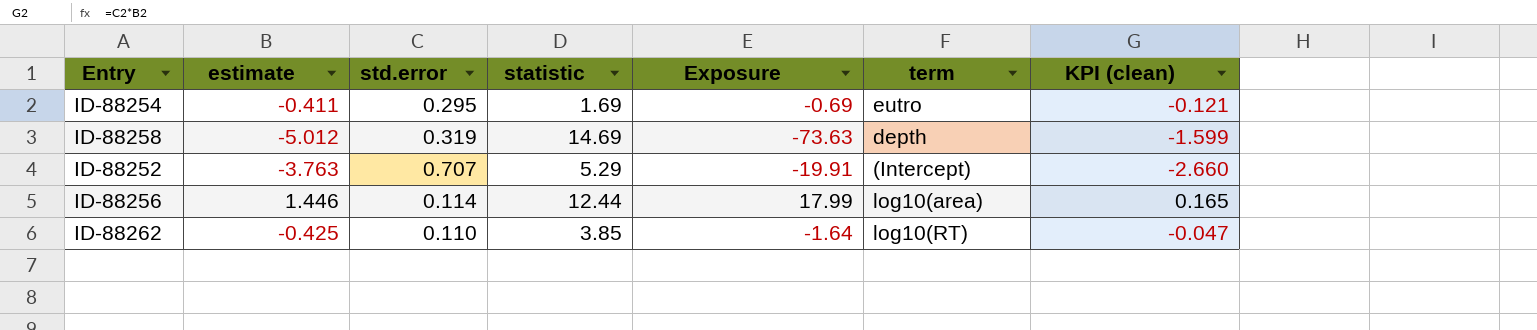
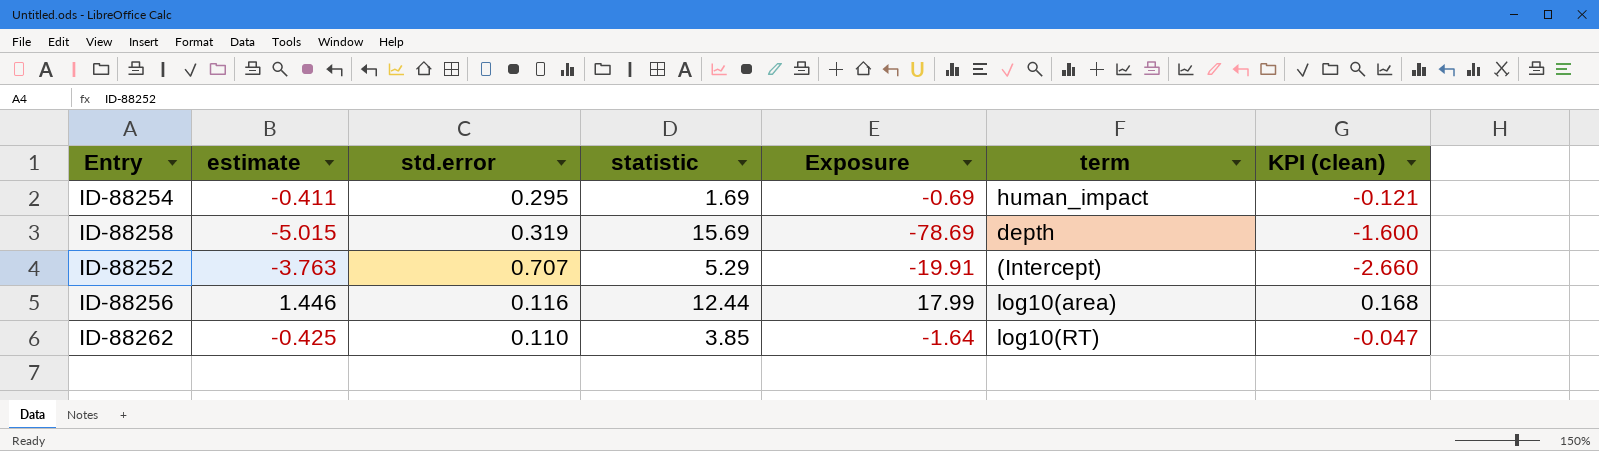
ID-88254 | term: eutro -> human_impact
ID-88258 | estimate: -5.012 -> -5.015
ID-88258 | statistic: 14.69 -> 15.69
ID-88258 | Exposure: -73.63 -> -78.69
ID-88258 | KPI (clean): -1.599 -> -1.600
ID-88256 | std.error: 0.114 -> 0.116
ID-88256 | KPI (clean): 0.165 -> 0.168

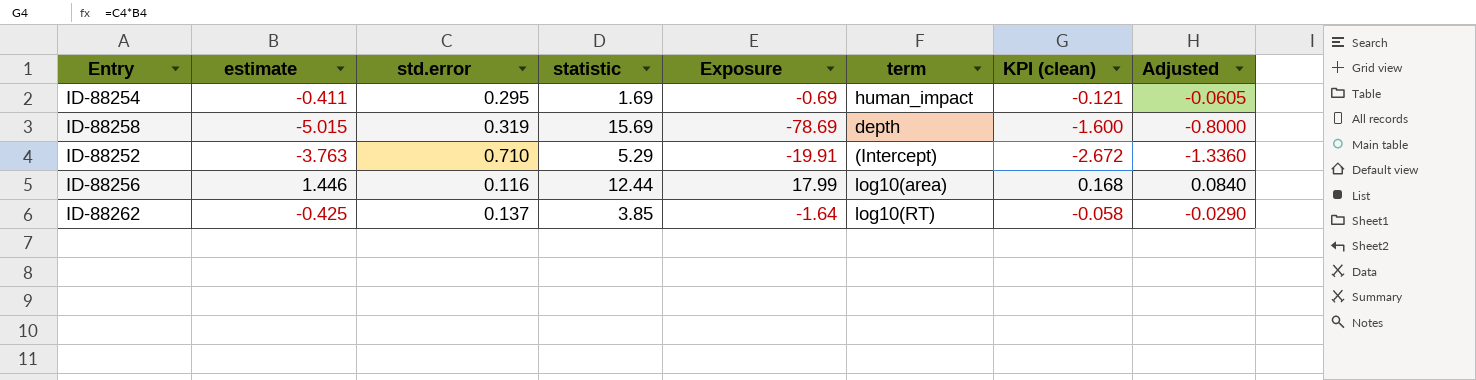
column Adjusted | formula: none -> [KPI (clean)] * 0.5
ID-88252 | std.error: 0.707 -> 0.710
ID-88252 | KPI (clean): -2.660 -> -2.672
ID-88262 | std.error: 0.110 -> 0.137
ID-88262 | KPI (clean): -0.047 -> -0.058

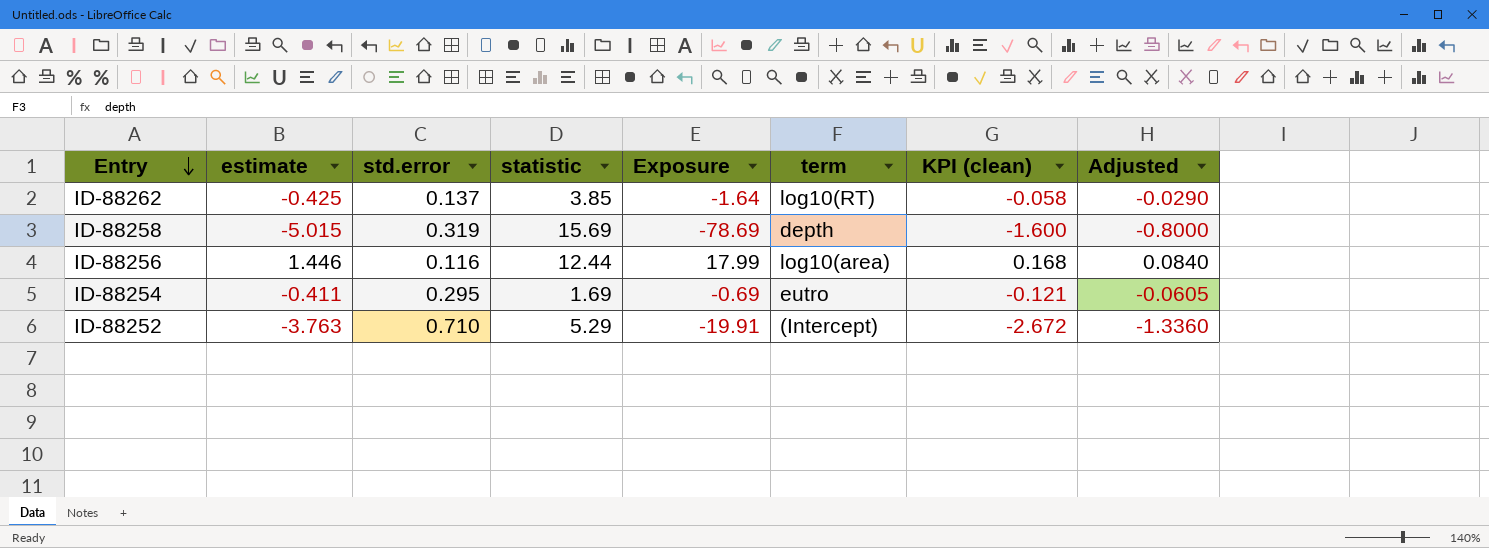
row order: none -> Entry descending
ID-88254 | term: human_impact -> eutro

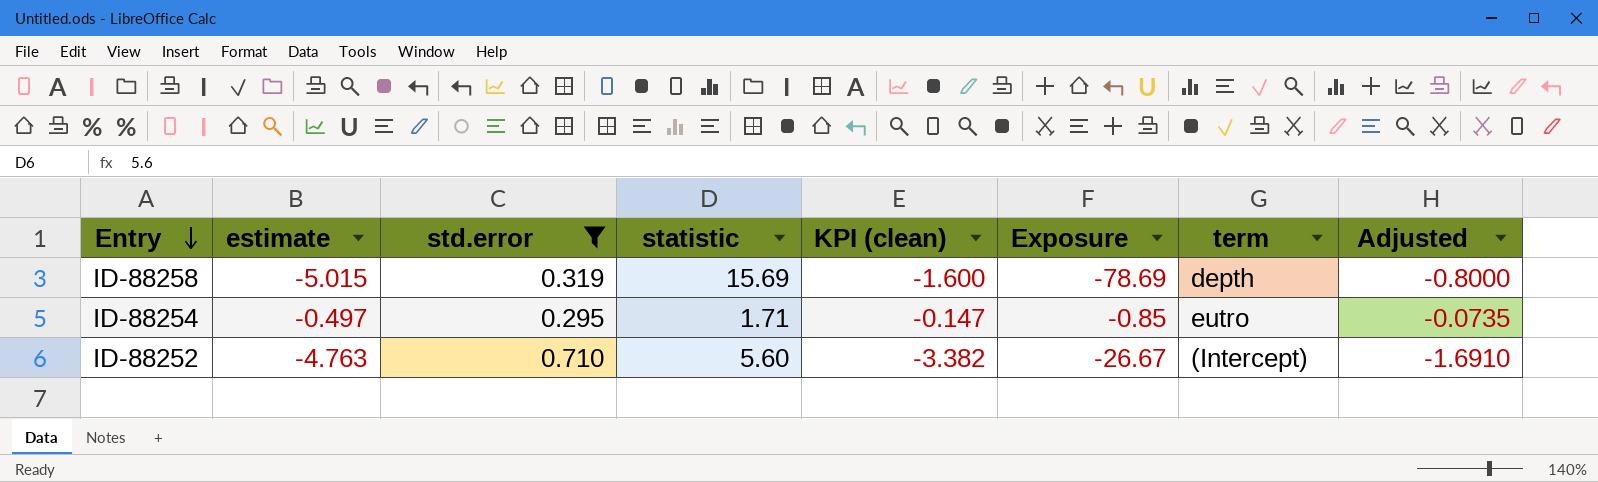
filter: none -> std.error >= 0.295
column KPI (clean) | position: 7 -> 5
ID-88254 | estimate: -0.411 -> -0.497
ID-88254 | statistic: 1.69 -> 1.71
ID-88254 | KPI (clean): -0.121 -> -0.147
ID-88254 | Exposure: -0.69 -> -0.85
ID-88254 | Adjusted: -0.0605 -> -0.0735
ID-88252 | estimate: -3.763 -> -4.763
ID-88252 | statistic: 5.29 -> 5.60
ID-88252 | KPI (clean): -2.672 -> -3.382
ID-88252 | Exposure: -19.91 -> -26.67
ID-88252 | Adjusted: -1.3360 -> -1.6910

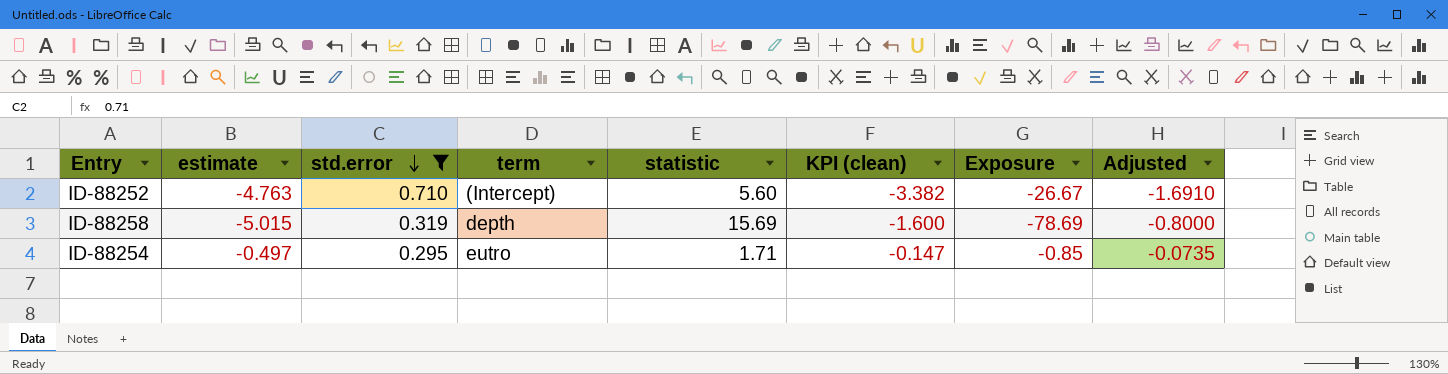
row order: Entry descending -> std.error descending
column term | position: 7 -> 4

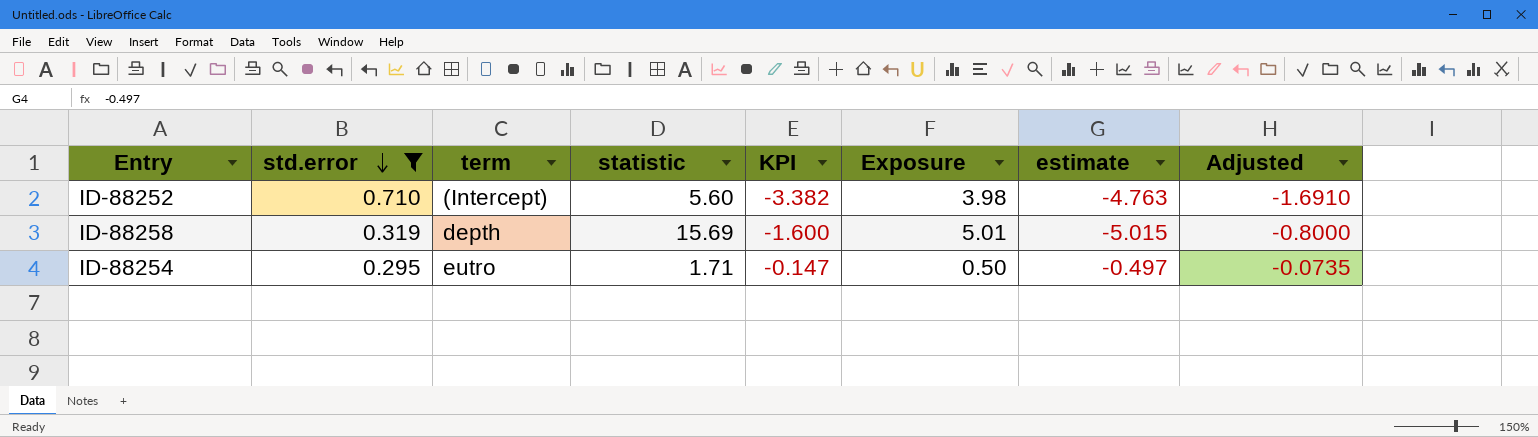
column name: KPI (clean) -> KPI
column Exposure | formula: [estimate] * [statistic] -> [std.error] * [statistic]
column estimate | position: 2 -> 7

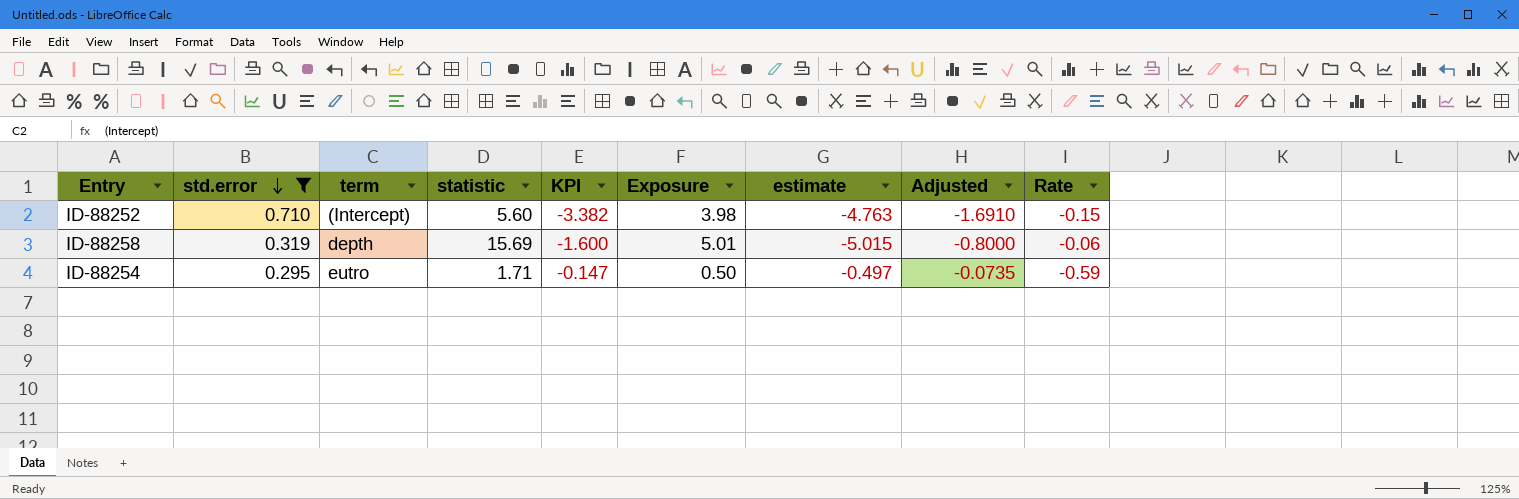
column Rate | formula: none -> [std.error] / [estimate]

